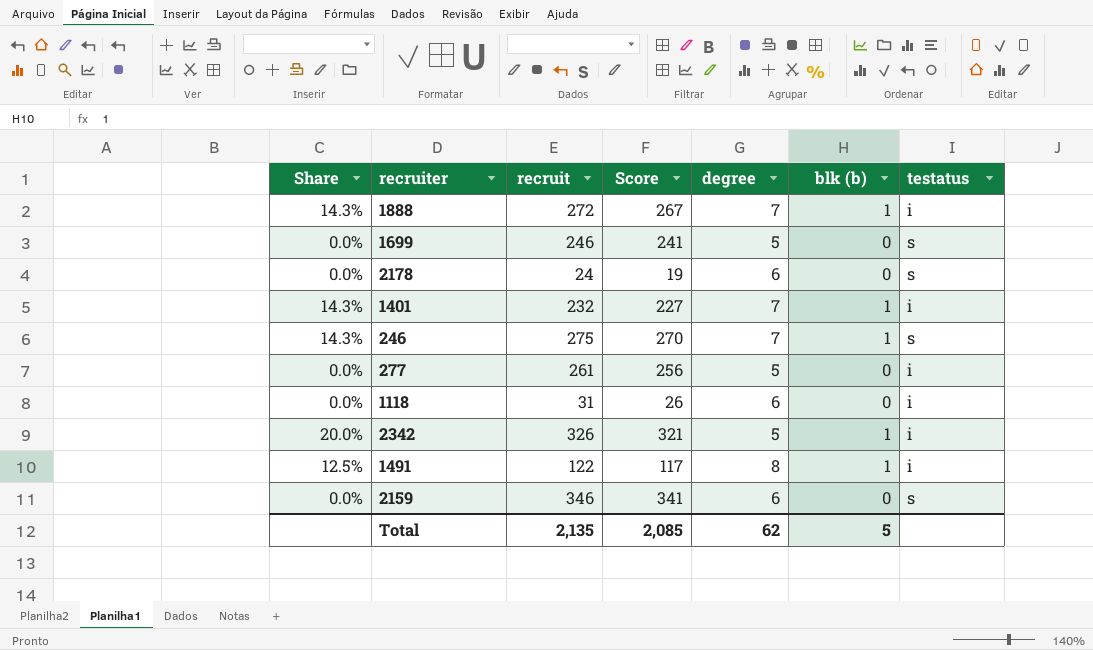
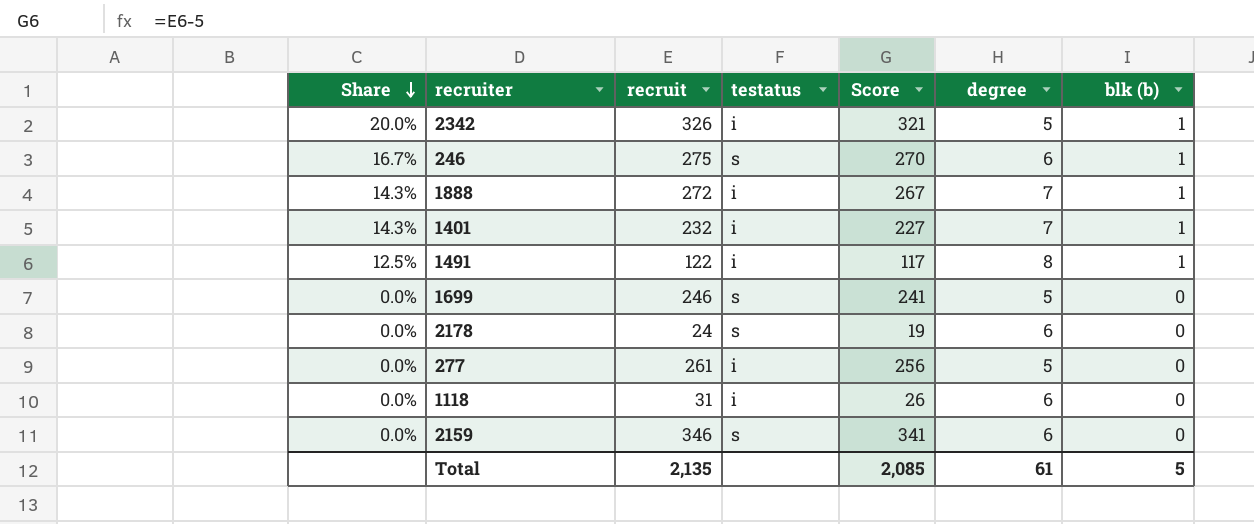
row order: none -> Share descending
column testatus | position: 7 -> 4
246 | Share: 14.3% -> 16.7%
246 | degree: 7 -> 6
Total | degree: 62 -> 61

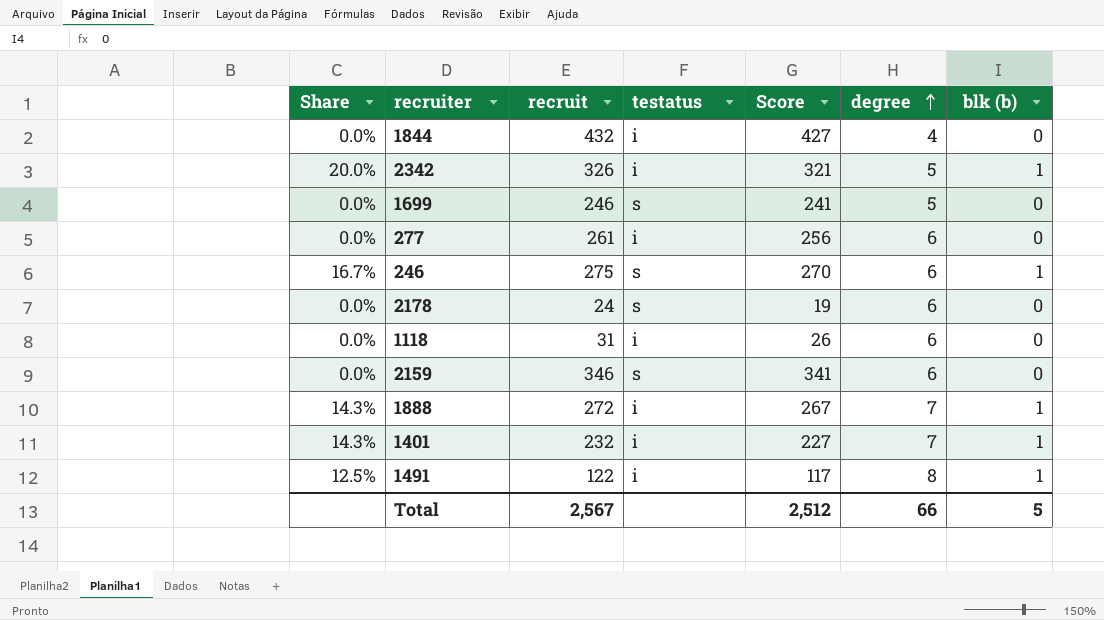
row order: Share descending -> degree ascending
row 1844: none -> 0.0% | 432 | i | 427 | 4 | 0
277 | degree: 5 -> 6
Total | recruit: 2,135 -> 2,567
Total | Score: 2,085 -> 2,512
Total | degree: 61 -> 66

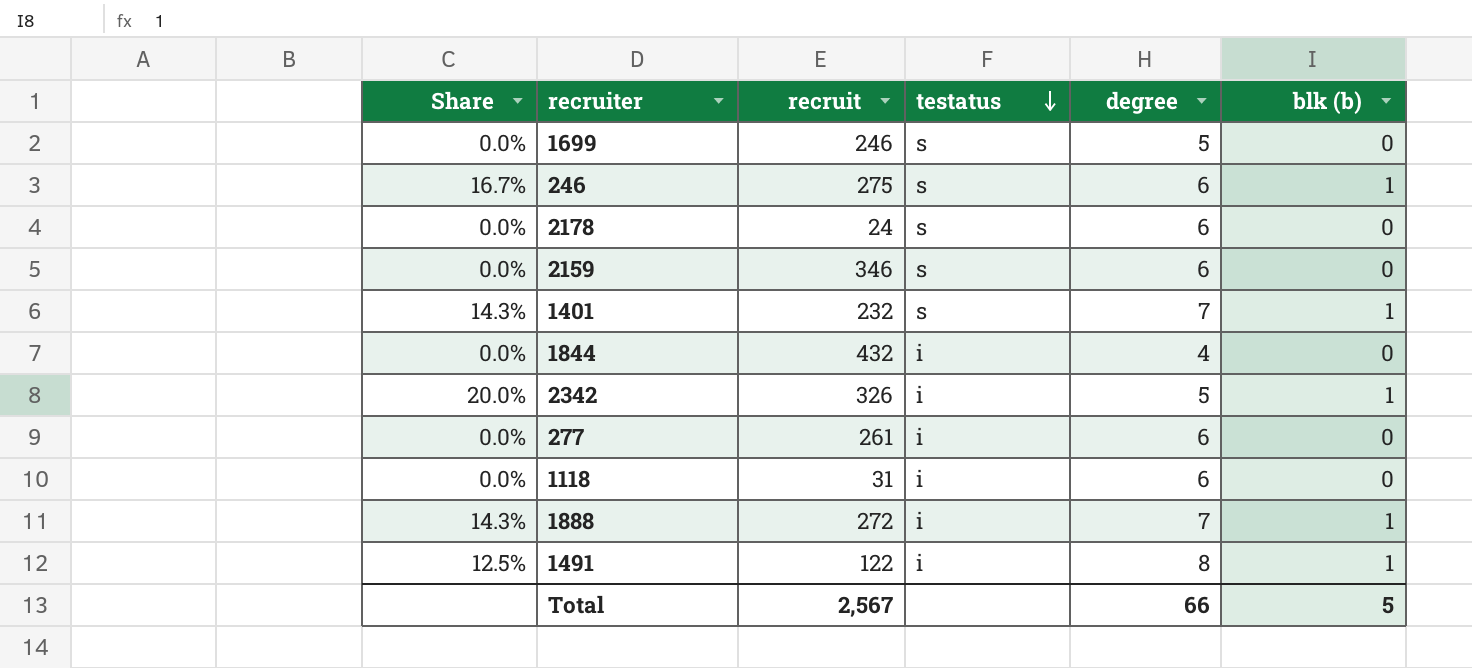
row order: degree ascending -> testatus descending
column Score | formula: [recruit] - 5 -> none
1401 | testatus: i -> s

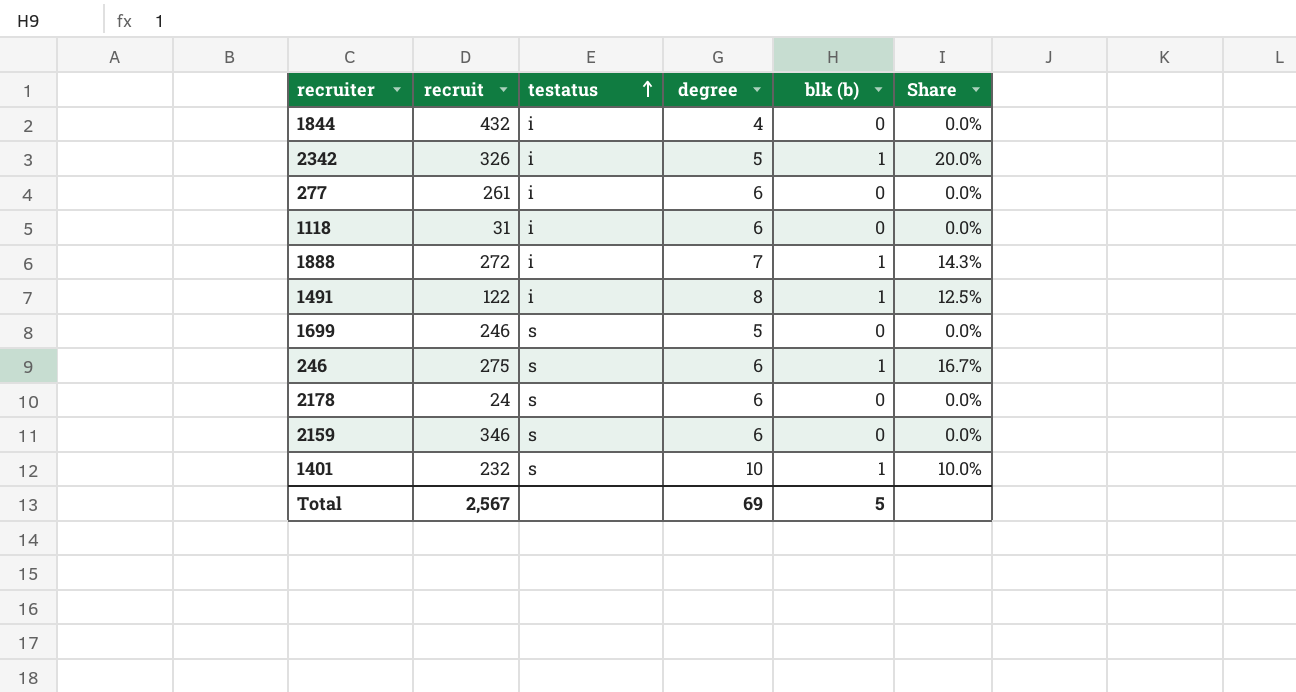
row order: testatus descending -> testatus ascending
column Share | position: 1 -> 6
1401 | degree: 7 -> 10
1401 | Share: 14.3% -> 10.0%
Total | degree: 66 -> 69

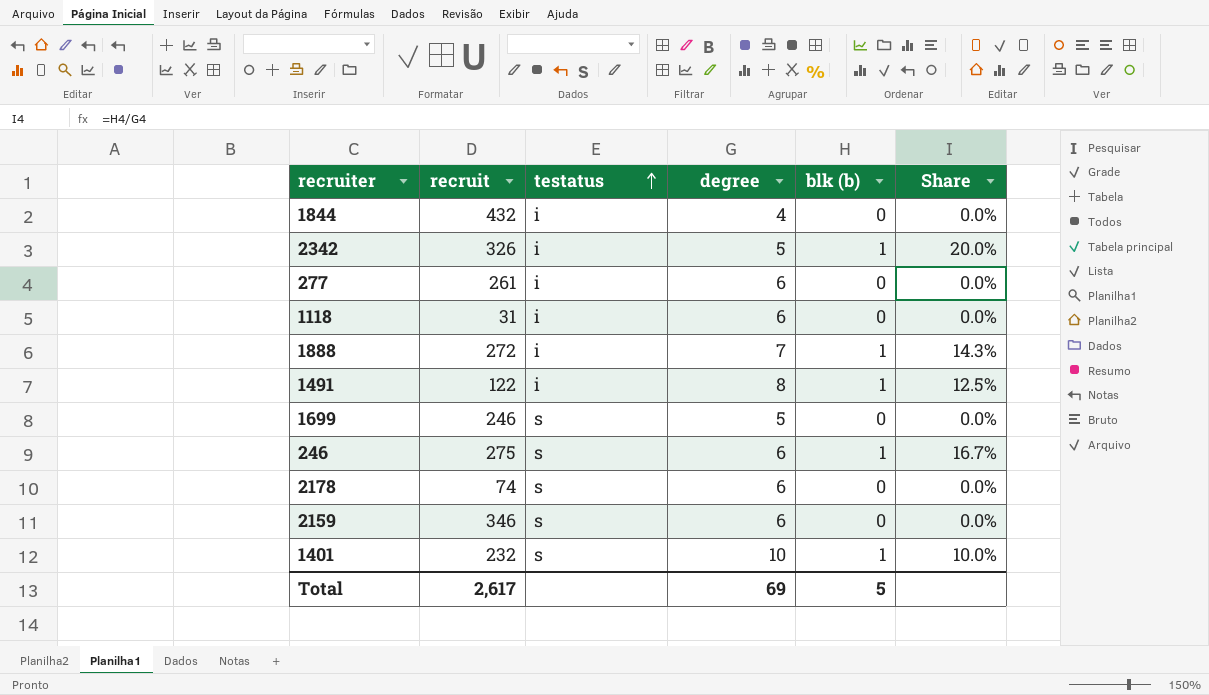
2178 | recruit: 24 -> 74
Total | recruit: 2,567 -> 2,617

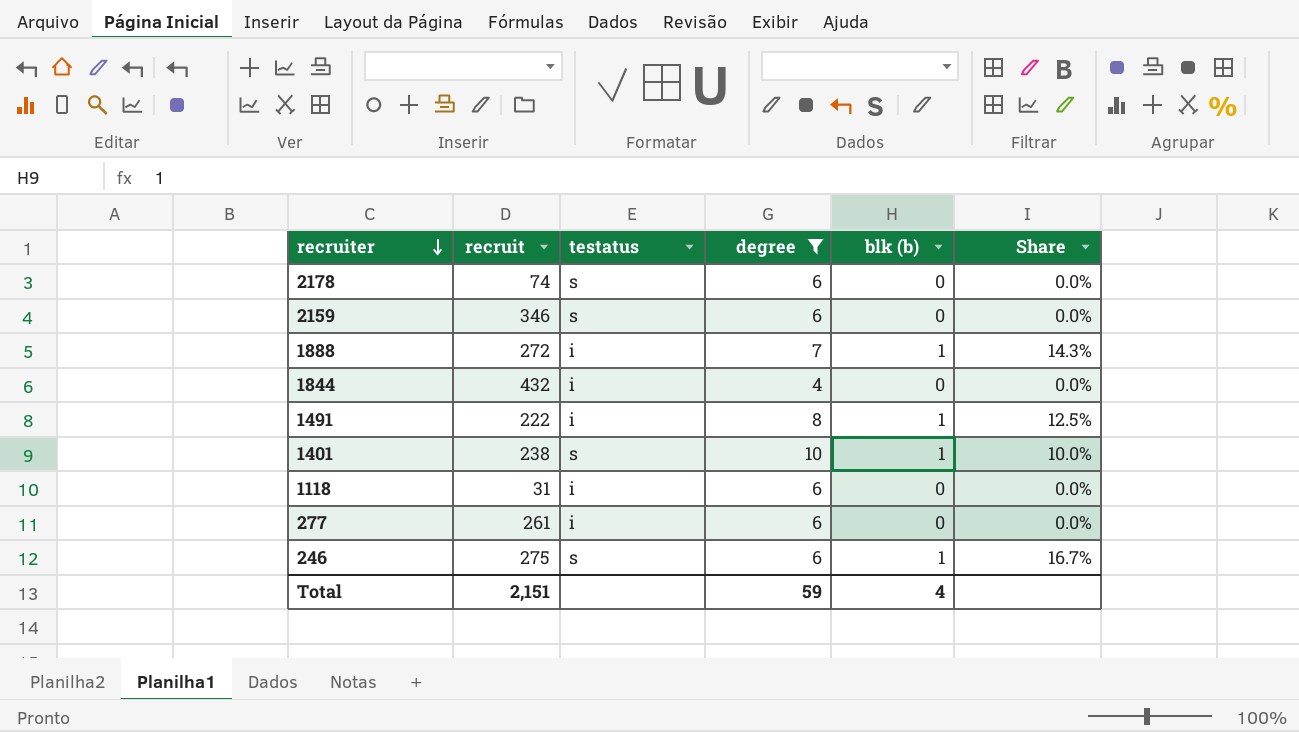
filter: none -> degree != 5
row order: testatus ascending -> recruiter descending
1491 | recruit: 122 -> 222
1401 | recruit: 232 -> 238
Total | recruit: 2,617 -> 2,151
Total | degree: 69 -> 59
Total | blk (b): 5 -> 4

